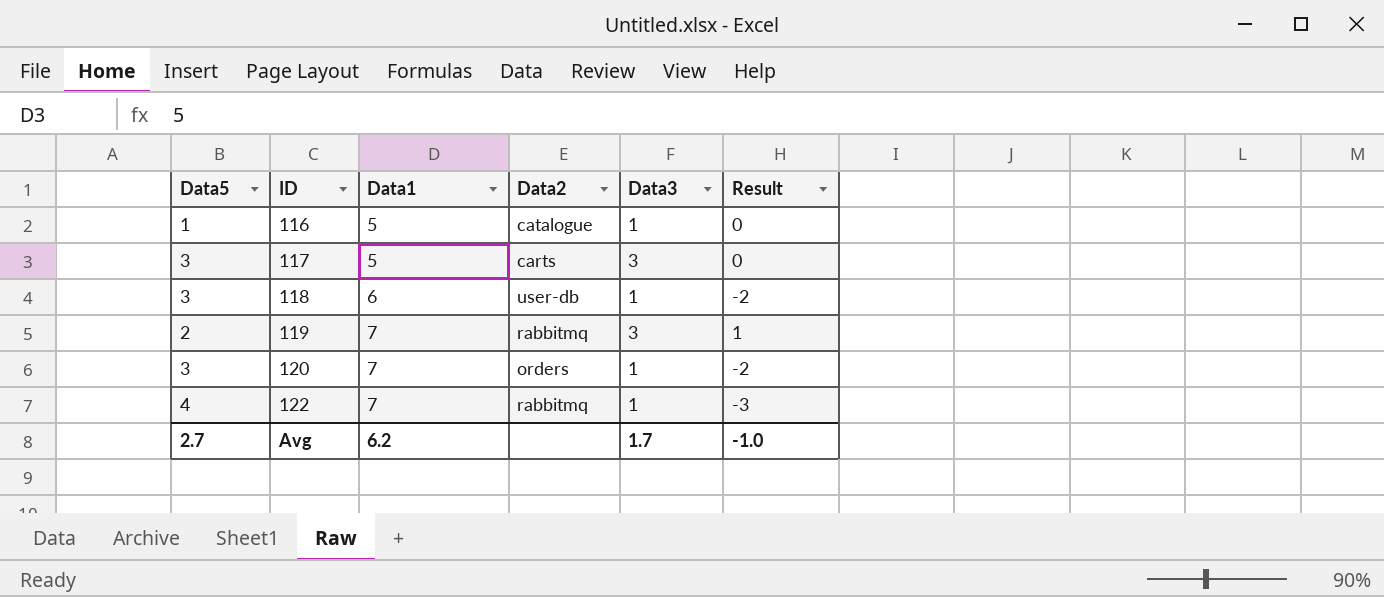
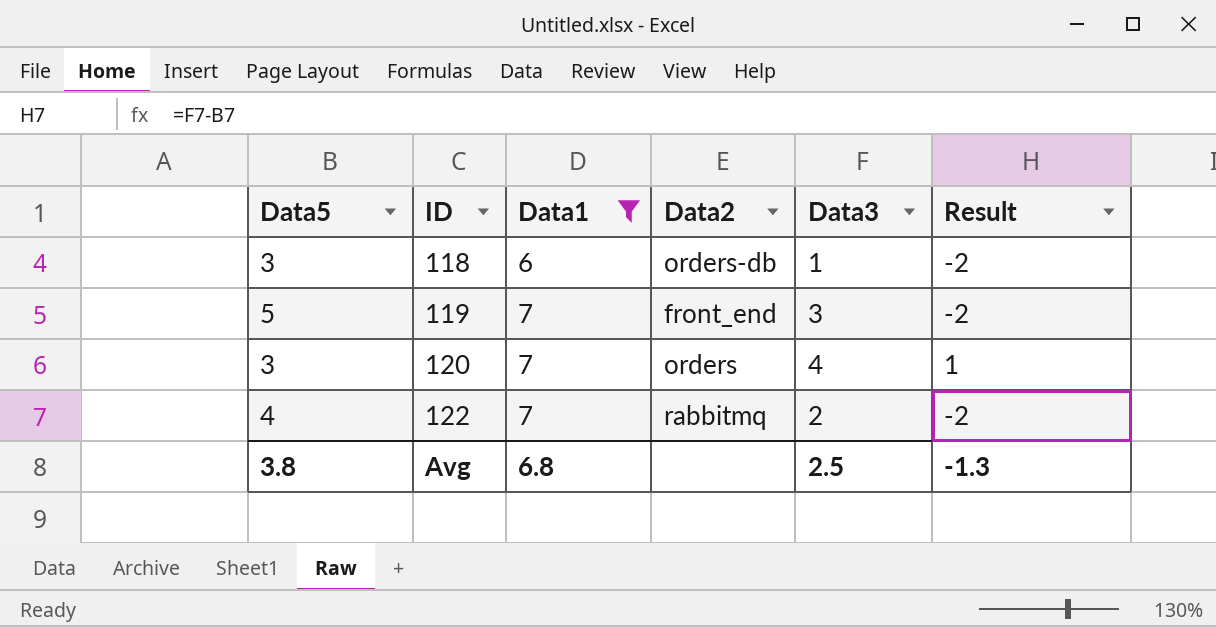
filter: none -> Data1 != 5
118 | Data2: user-db -> orders-db
119 | Data5: 2 -> 5
119 | Data2: rabbitmq -> front_end
119 | Result: 1 -> -2
120 | Data3: 1 -> 4
120 | Result: -2 -> 1
122 | Data3: 1 -> 2
122 | Result: -3 -> -2
Avg | Data5: 2.7 -> 3.8
Avg | Data1: 6.2 -> 6.8
Avg | Data3: 1.7 -> 2.5
Avg | Result: -1.0 -> -1.3

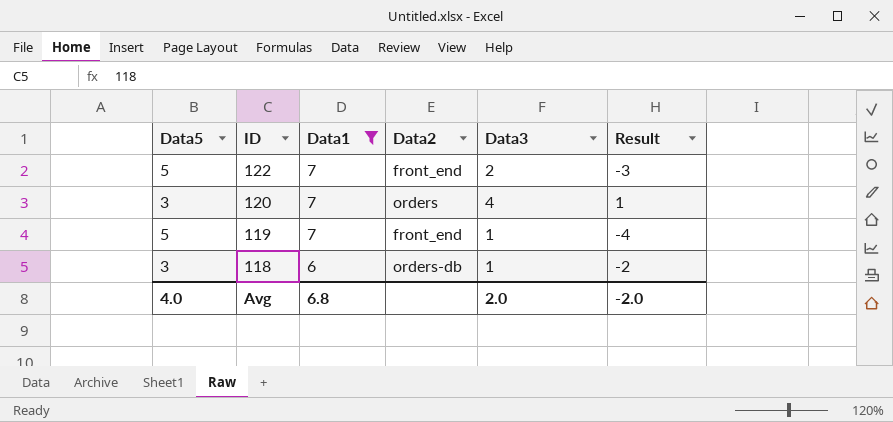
row order: ID ascending -> ID descending
122 | Data5: 4 -> 5
122 | Data2: rabbitmq -> front_end
122 | Result: -2 -> -3
119 | Data3: 3 -> 1
119 | Result: -2 -> -4
Avg | Data5: 3.8 -> 4.0
Avg | Data3: 2.5 -> 2.0
Avg | Result: -1.3 -> -2.0

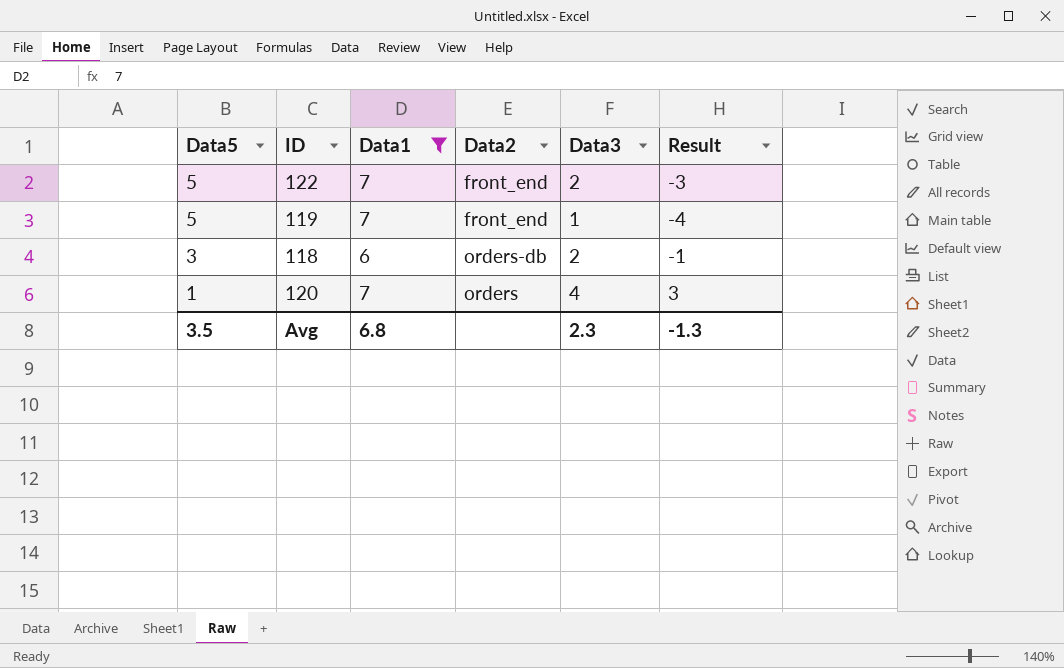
row order: ID descending -> Data5 descending
118 | Data3: 1 -> 2
118 | Result: -2 -> -1
120 | Data5: 3 -> 1
120 | Result: 1 -> 3
Avg | Data5: 4.0 -> 3.5
Avg | Data3: 2.0 -> 2.3
Avg | Result: -2.0 -> -1.3

